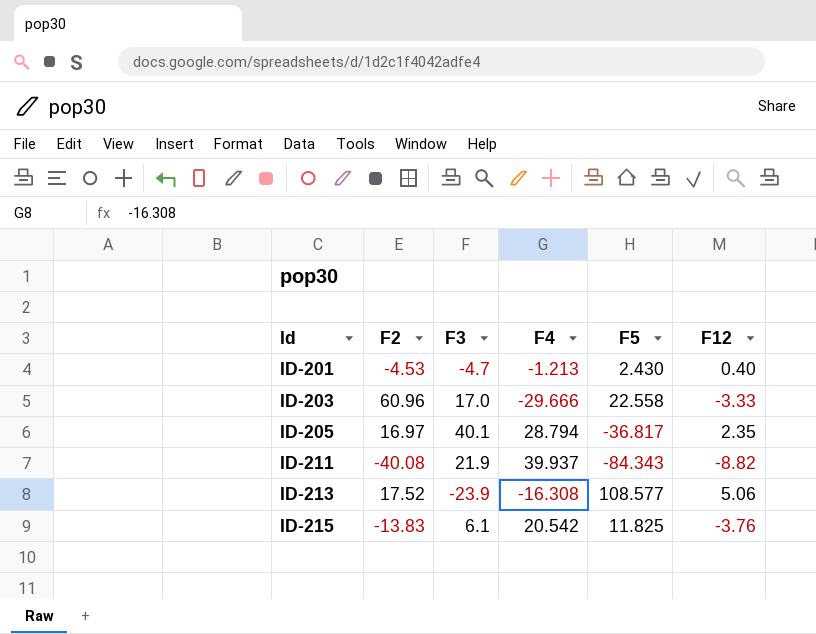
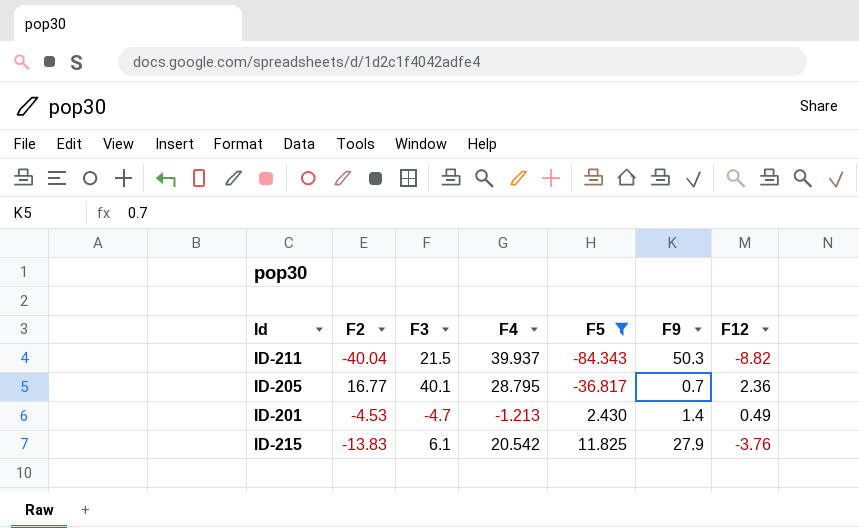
filter: none -> F5 <= 11.825
row order: Id ascending -> F5 ascending
column F9 | position: none -> 6
ID-211 | F2: -40.08 -> -40.04
ID-211 | F3: 21.9 -> 21.5
ID-205 | F2: 16.97 -> 16.77
ID-205 | F4: 28.794 -> 28.795
ID-205 | F12: 2.35 -> 2.36
ID-201 | F12: 0.40 -> 0.49

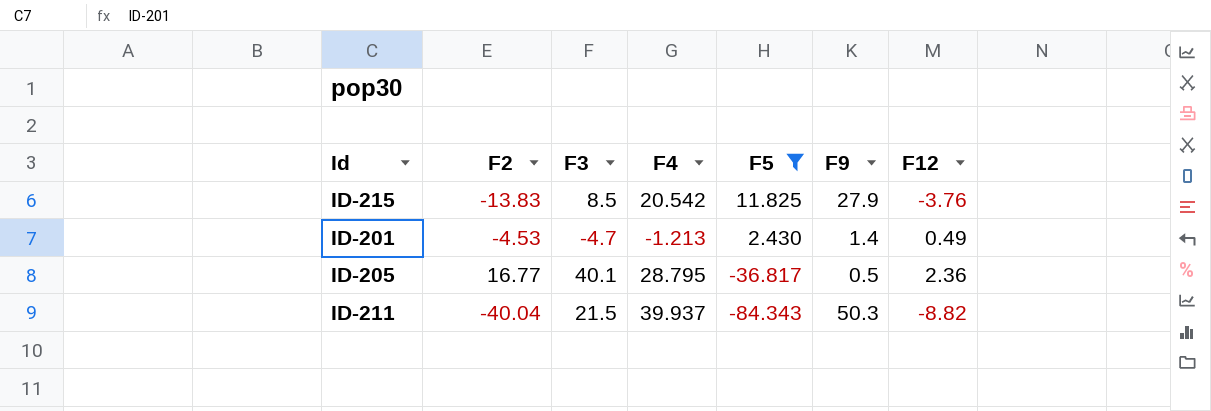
row order: F5 ascending -> F5 descending
ID-215 | F3: 6.1 -> 8.5
ID-205 | F9: 0.7 -> 0.5

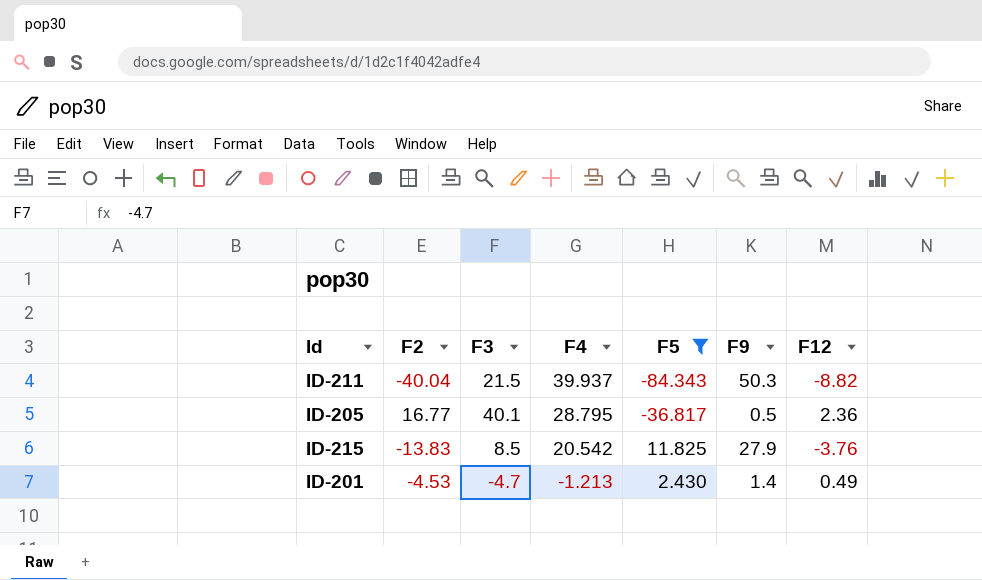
row order: F5 descending -> F4 descending

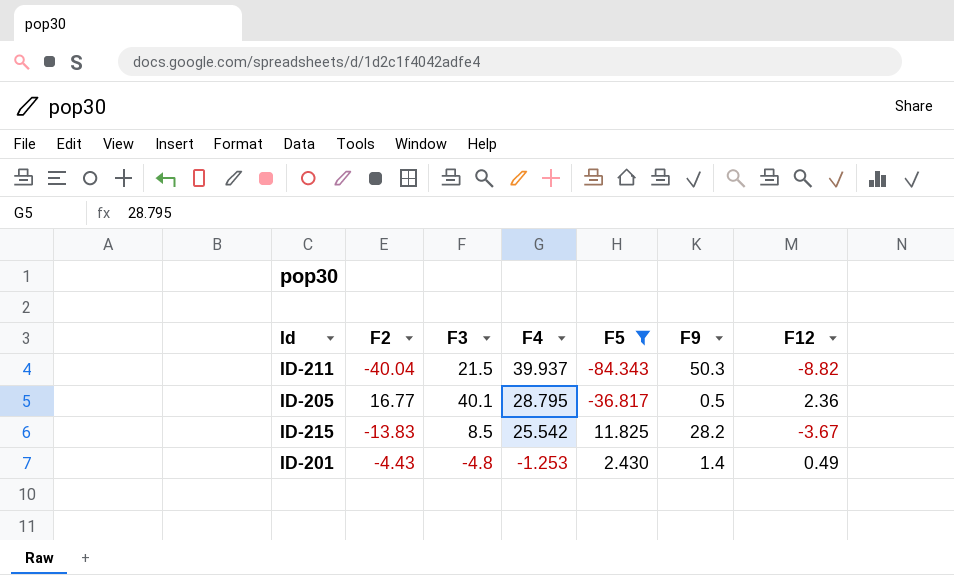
ID-215 | F4: 20.542 -> 25.542
ID-215 | F9: 27.9 -> 28.2
ID-215 | F12: -3.76 -> -3.67
ID-201 | F2: -4.53 -> -4.43
ID-201 | F3: -4.7 -> -4.8
ID-201 | F4: -1.213 -> -1.253

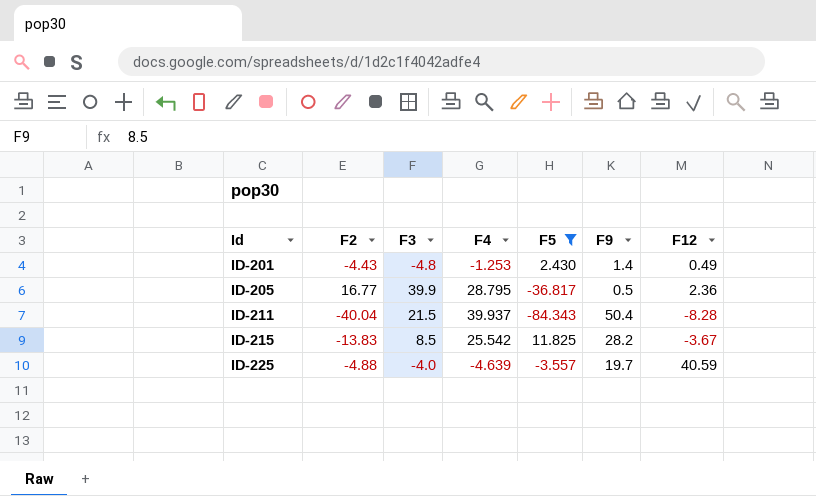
row order: F4 descending -> Id ascending
ID-205 | F3: 40.1 -> 39.9
ID-211 | F9: 50.3 -> 50.4
ID-211 | F12: -8.82 -> -8.28
row ID-225: none -> -4.88 | -4.0 | -4.639 | -3.557 | 19.7 | 40.59

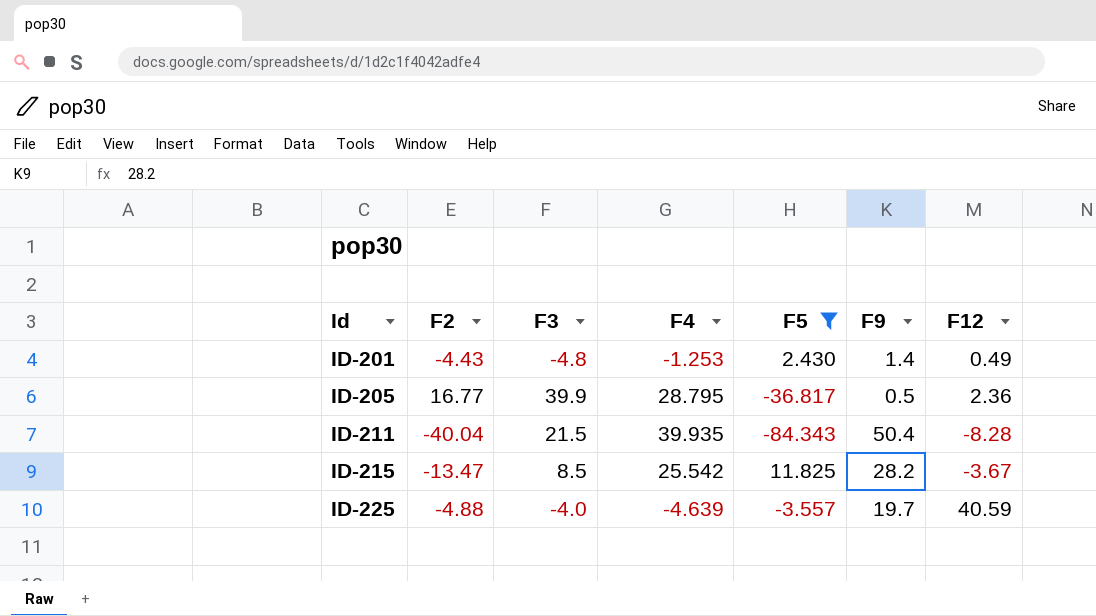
ID-211 | F4: 39.937 -> 39.935
ID-215 | F2: -13.83 -> -13.47

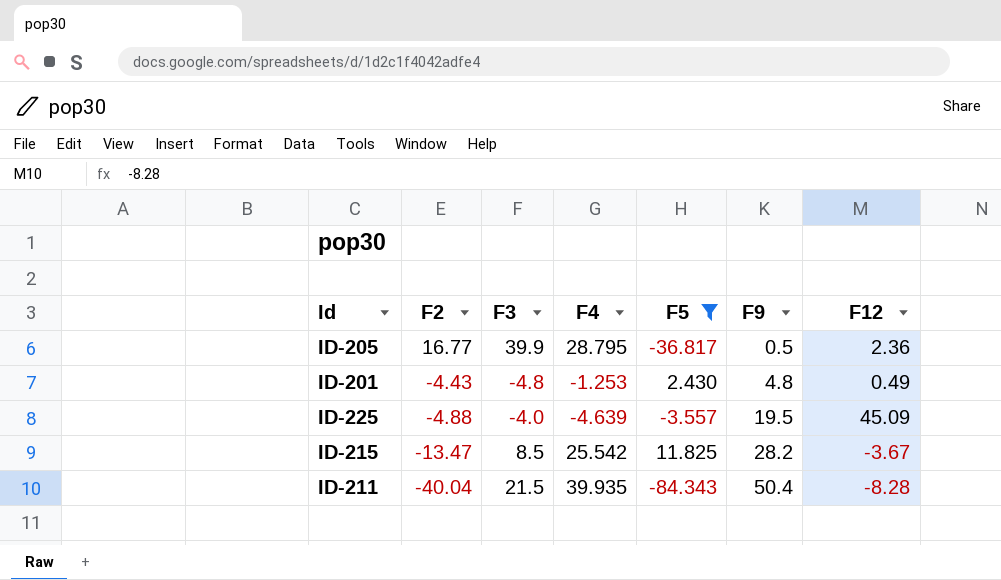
row order: Id ascending -> F2 descending
ID-201 | F9: 1.4 -> 4.8
ID-225 | F9: 19.7 -> 19.5
ID-225 | F12: 40.59 -> 45.09

